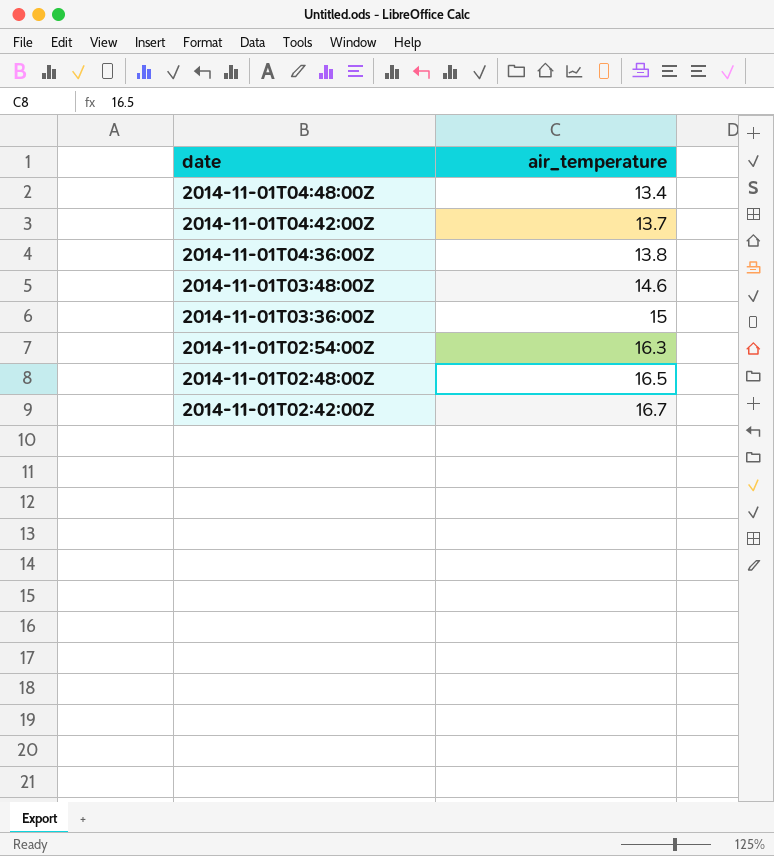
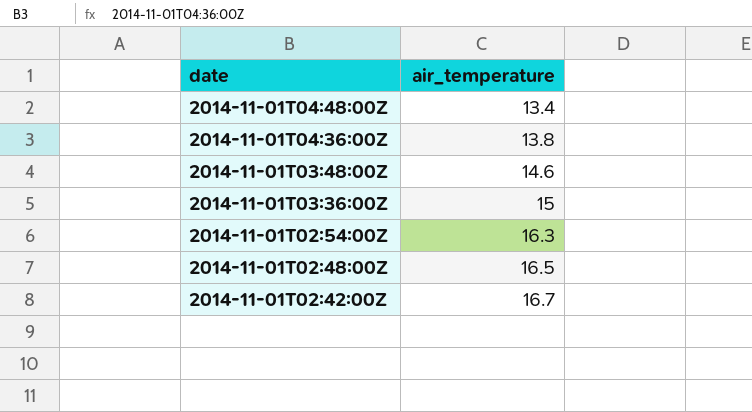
row 2014-11-01T04:42:00Z: 13.7 -> none

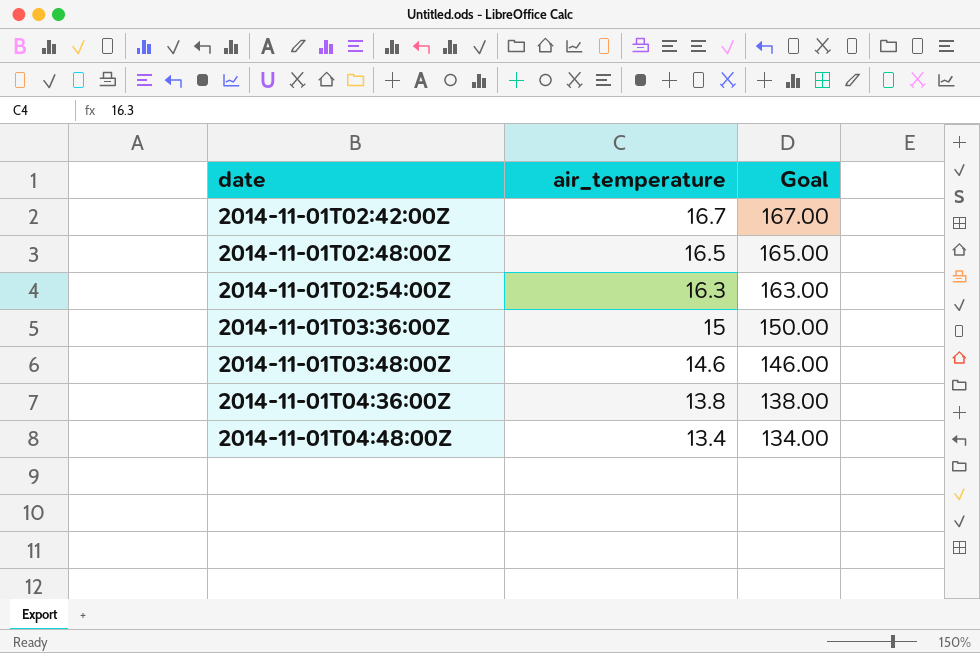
row order: date descending -> date ascending
column Goal | formula: none -> [air_temperature] * 10

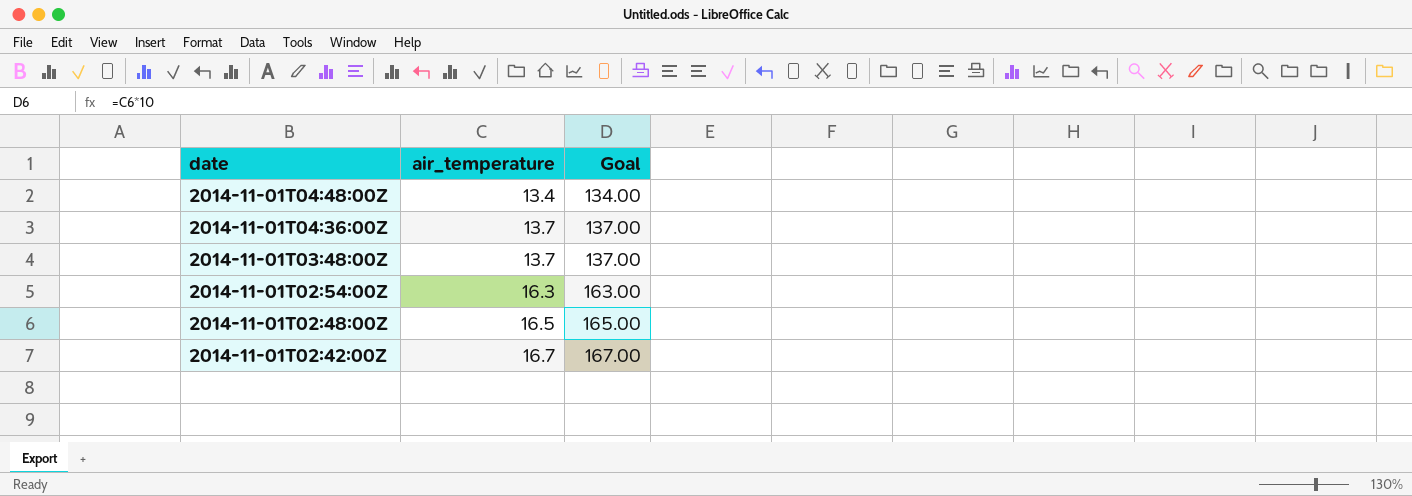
row order: date ascending -> date descending
row 2014-11-01T03:36:00Z: 15 | 150.00 -> none
2014-11-01T04:36:00Z | air_temperature: 13.8 -> 13.7
2014-11-01T04:36:00Z | Goal: 138.00 -> 137.00
2014-11-01T03:48:00Z | air_temperature: 14.6 -> 13.7
2014-11-01T03:48:00Z | Goal: 146.00 -> 137.00

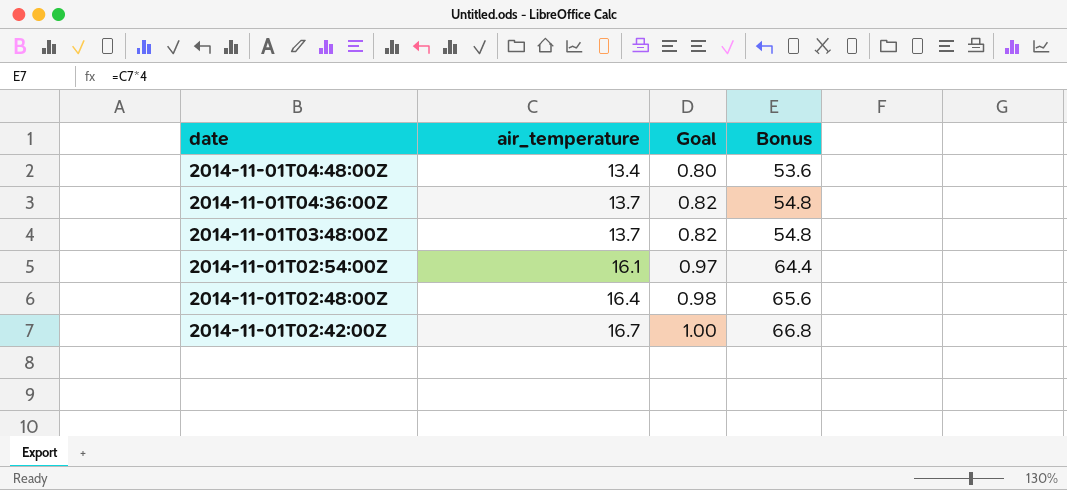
column Goal | formula: [air_temperature] * 10 -> [air_temperature] * 0.06
column Bonus | formula: none -> [air_temperature] * 4
2014-11-01T02:54:00Z | air_temperature: 16.3 -> 16.1
2014-11-01T02:48:00Z | air_temperature: 16.5 -> 16.4

